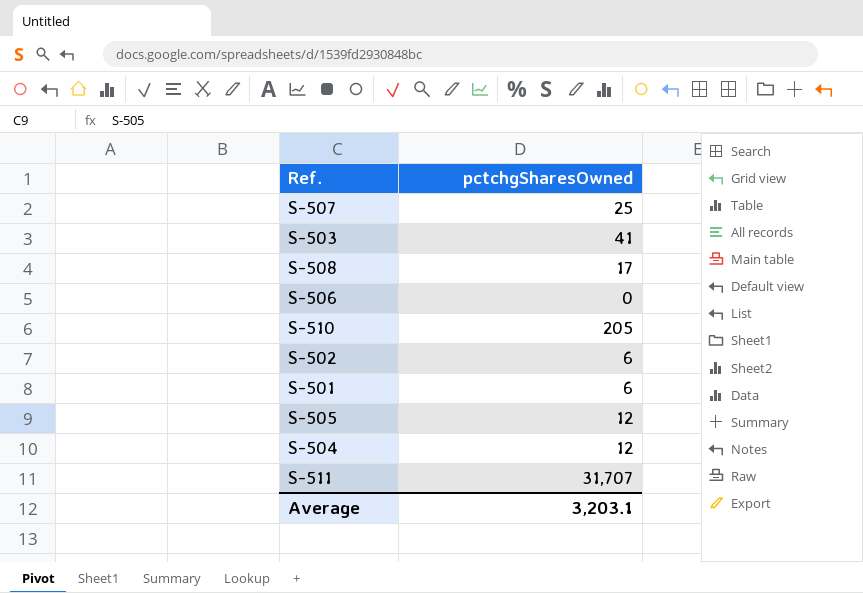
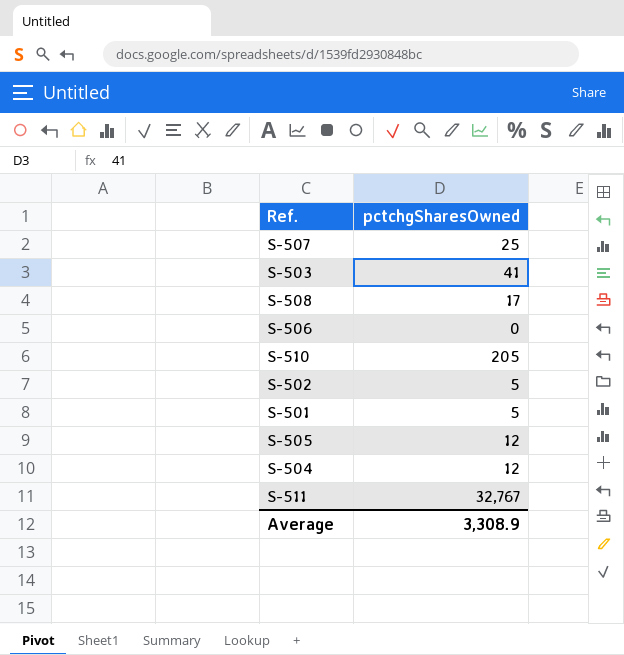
S-502 | pctchgSharesOwned: 6 -> 5
S-501 | pctchgSharesOwned: 6 -> 5
S-511 | pctchgSharesOwned: 31,707 -> 32,767
Average | pctchgSharesOwned: 3,203.1 -> 3,308.9

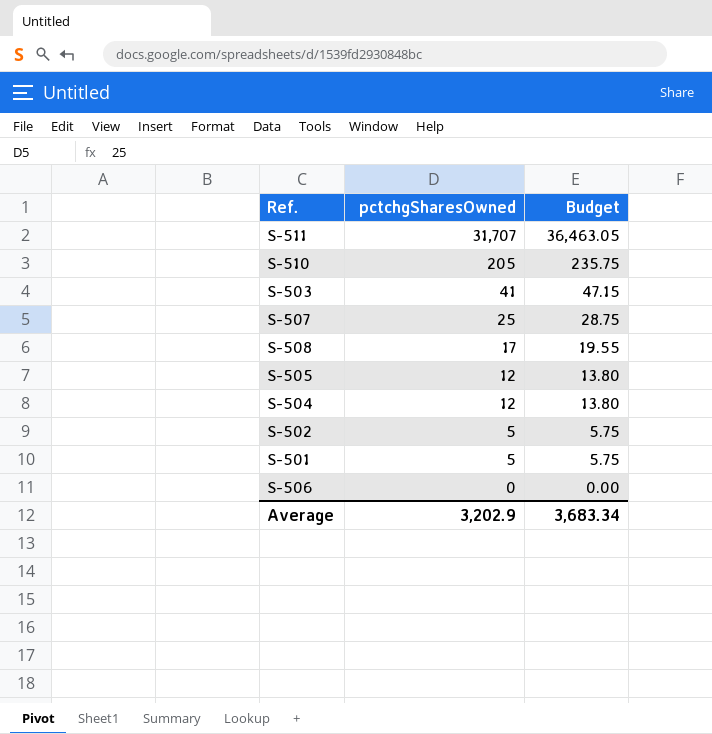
row order: none -> pctchgSharesOwned descending
column Budget | formula: none -> [pctchgSharesOwned] * 1.15
S-511 | pctchgSharesOwned: 32,767 -> 31,707
Average | pctchgSharesOwned: 3,308.9 -> 3,202.9

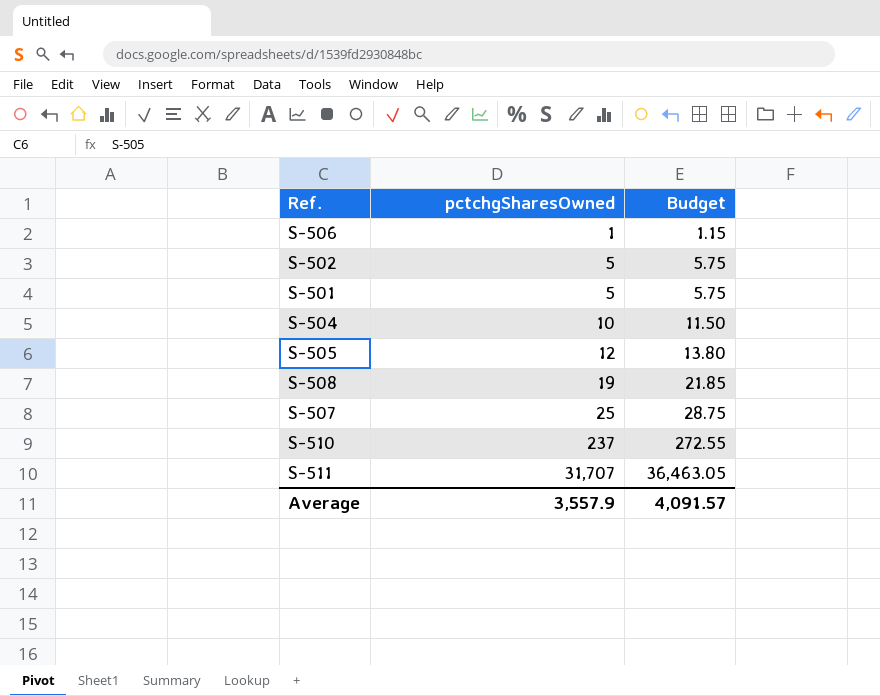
row order: pctchgSharesOwned descending -> pctchgSharesOwned ascending
row S-503: 41 | 47.15 -> none
S-506 | pctchgSharesOwned: 0 -> 1
S-506 | Budget: 0.00 -> 1.15
S-504 | pctchgSharesOwned: 12 -> 10
S-504 | Budget: 13.80 -> 11.50
S-508 | pctchgSharesOwned: 17 -> 19
S-508 | Budget: 19.55 -> 21.85
S-510 | pctchgSharesOwned: 205 -> 237
S-510 | Budget: 235.75 -> 272.55
Average | pctchgSharesOwned: 3,202.9 -> 3,557.9
Average | Budget: 3,683.34 -> 4,091.57

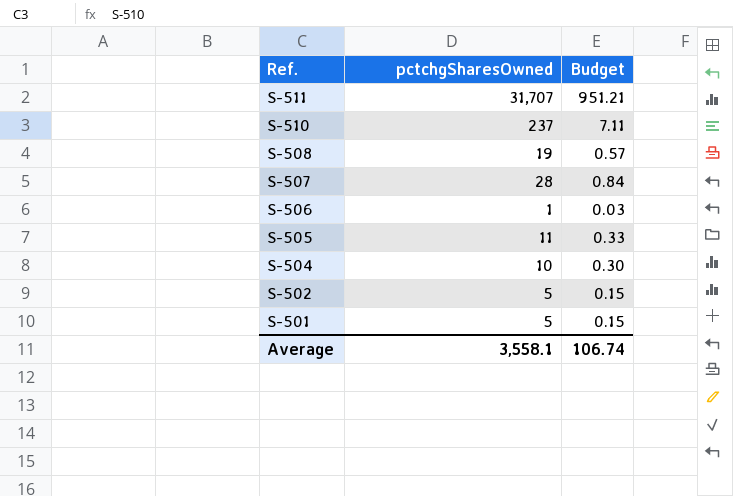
row order: pctchgSharesOwned ascending -> Ref. descending
column Budget | formula: [pctchgSharesOwned] * 1.15 -> [pctchgSharesOwned] * 0.03
S-507 | pctchgSharesOwned: 25 -> 28
S-505 | pctchgSharesOwned: 12 -> 11
Average | pctchgSharesOwned: 3,557.9 -> 3,558.1
Average | Budget: 4,091.57 -> 106.74

